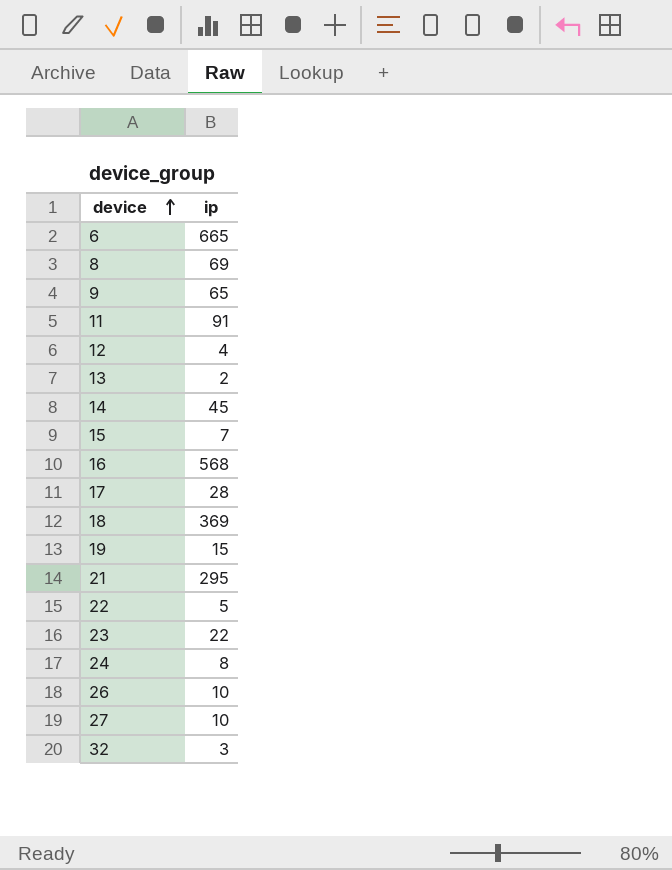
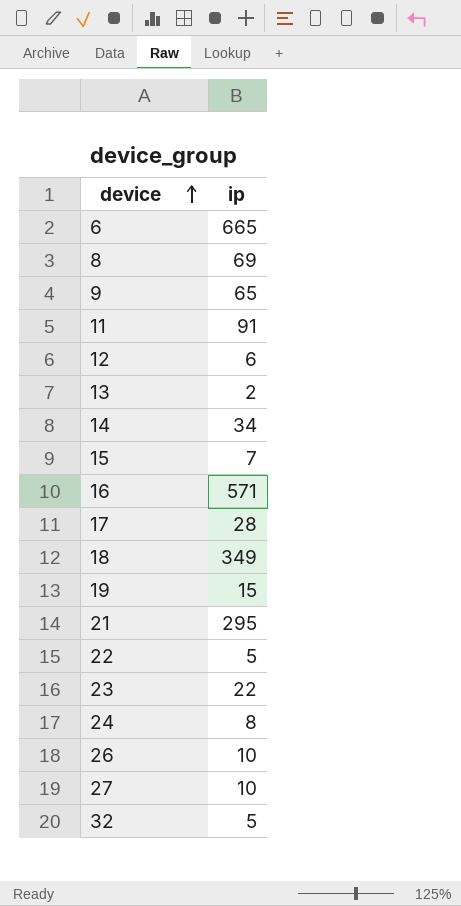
12 | ip: 4 -> 6
14 | ip: 45 -> 34
16 | ip: 568 -> 571
18 | ip: 369 -> 349
32 | ip: 3 -> 5

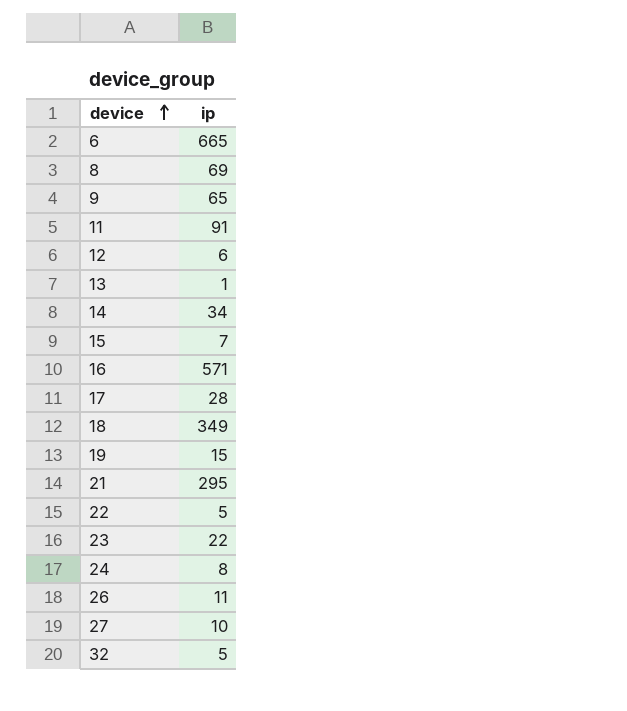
13 | ip: 2 -> 1
26 | ip: 10 -> 11

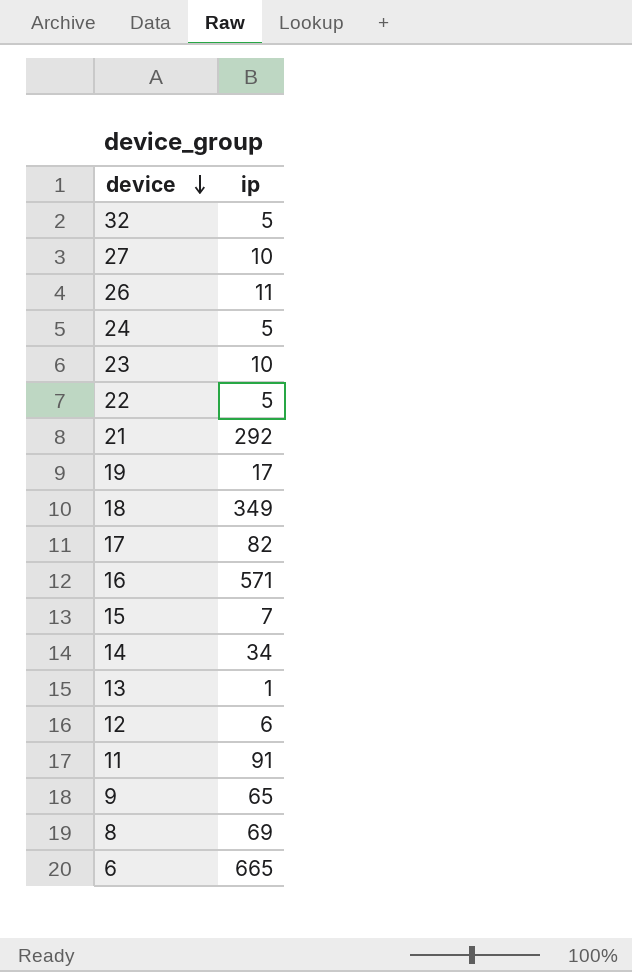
row order: device ascending -> device descending
24 | ip: 8 -> 5
23 | ip: 22 -> 10
21 | ip: 295 -> 292
19 | ip: 15 -> 17
17 | ip: 28 -> 82

